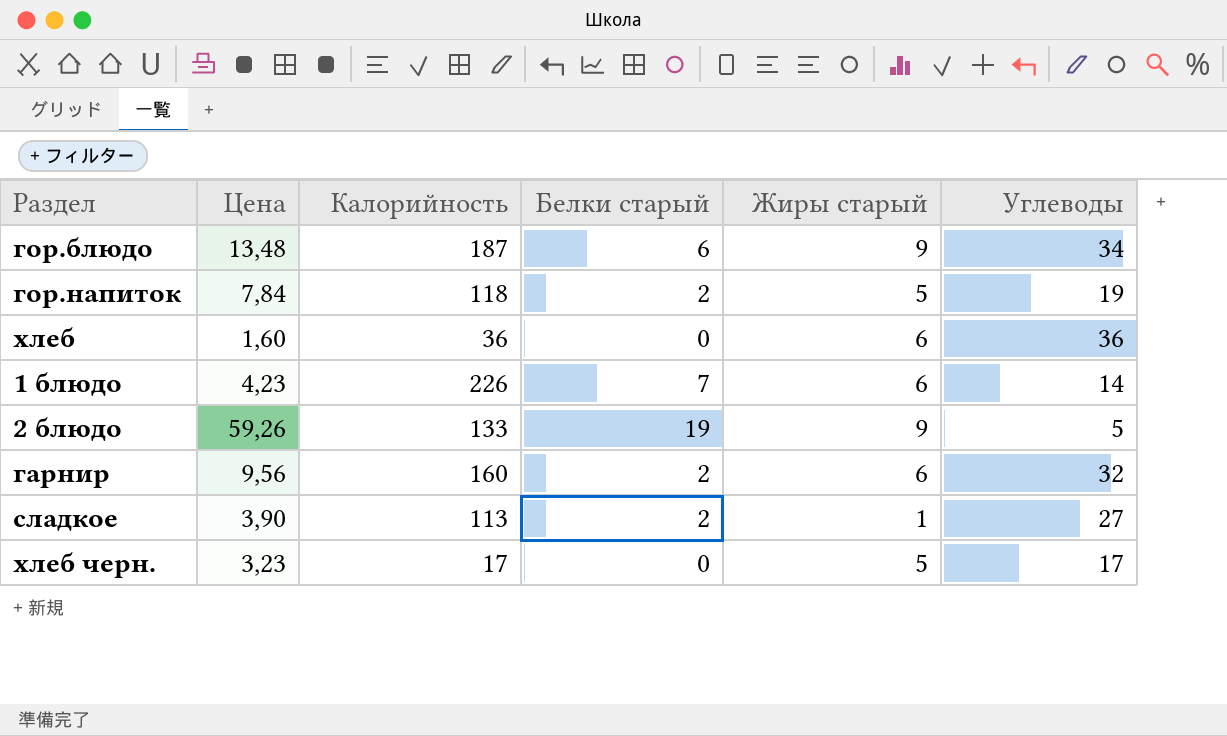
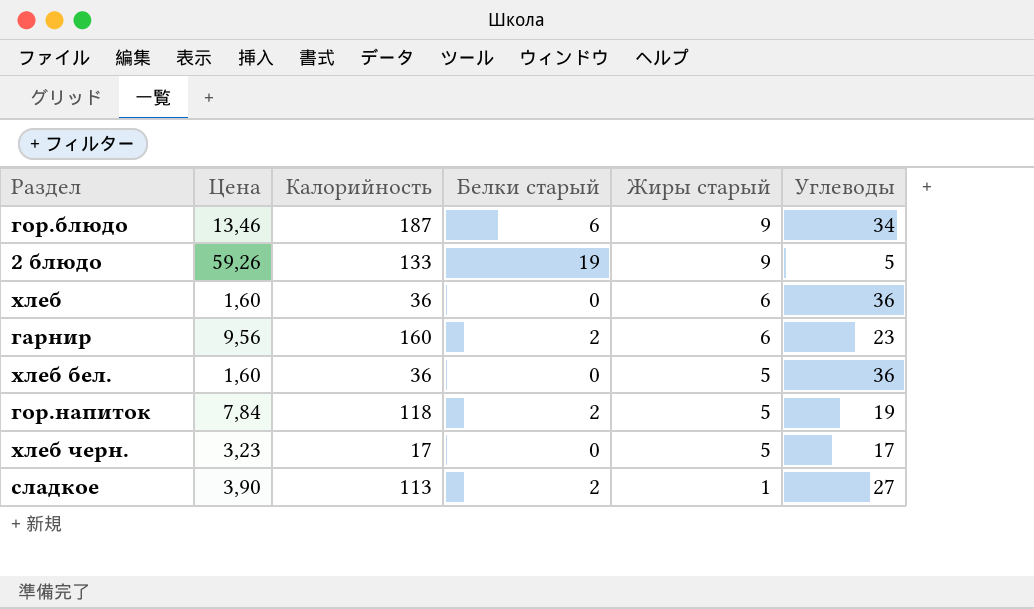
row order: none -> Жиры старый descending
row 1 блюдо: 4,23 | 226 | 7 | 6 | 14 -> none
гор.блюдо | Цена: 13,48 -> 13,46
гарнир | Углеводы: 32 -> 23
row хлеб бел.: none -> 1,60 | 36 | 0 | 5 | 36

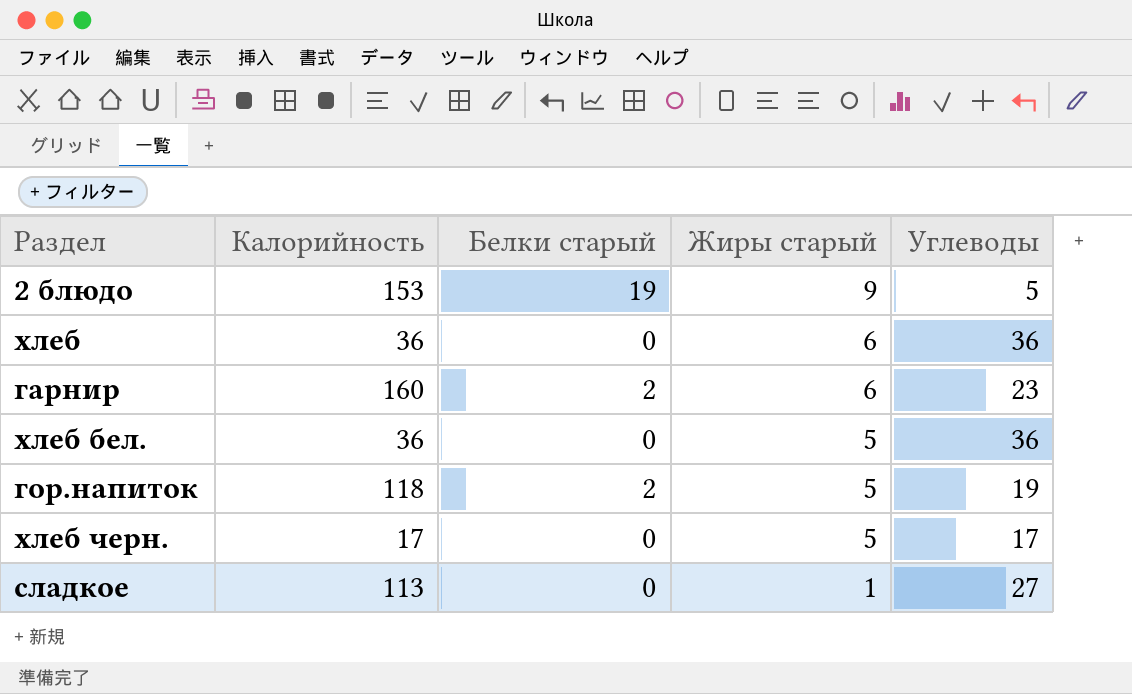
column Цена | position: 2 -> none
row гор.блюдо: 13,46 | 187 | 6 | 9 | 34 -> none
2 блюдо | Калорийность: 133 -> 153
сладкое | Белки старый: 2 -> 0

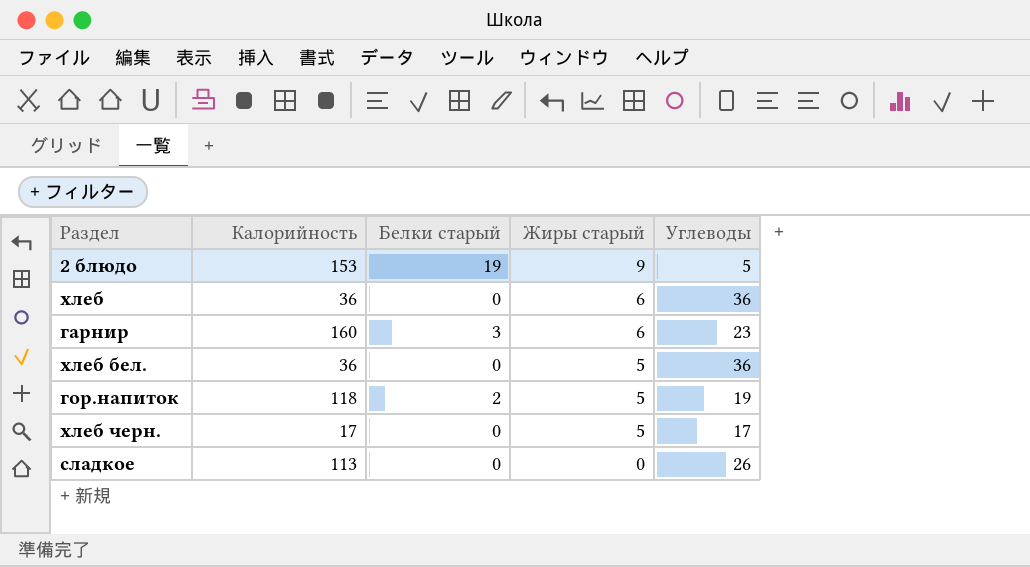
гарнир | Белки старый: 2 -> 3
сладкое | Жиры старый: 1 -> 0
сладкое | Углеводы: 27 -> 26

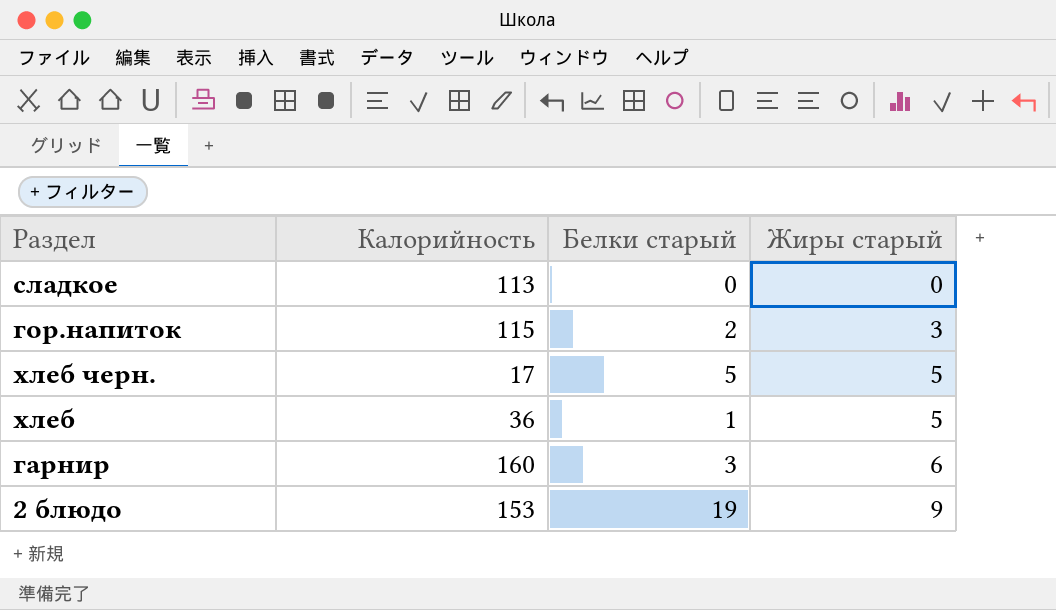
row order: Жиры старый descending -> Жиры старый ascending
column Углеводы | position: 5 -> none
row хлеб бел.: 36 | 0 | 5 | 36 -> none
гор.напиток | Калорийность: 118 -> 115
гор.напиток | Жиры старый: 5 -> 3
хлеб черн. | Белки старый: 0 -> 5
хлеб | Белки старый: 0 -> 1
хлеб | Жиры старый: 6 -> 5

